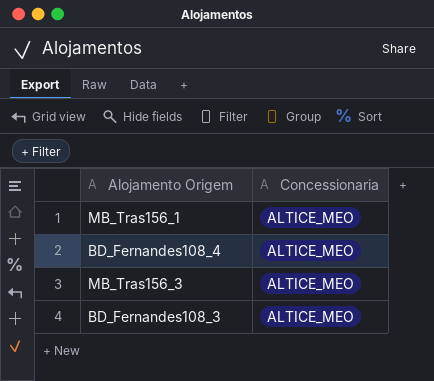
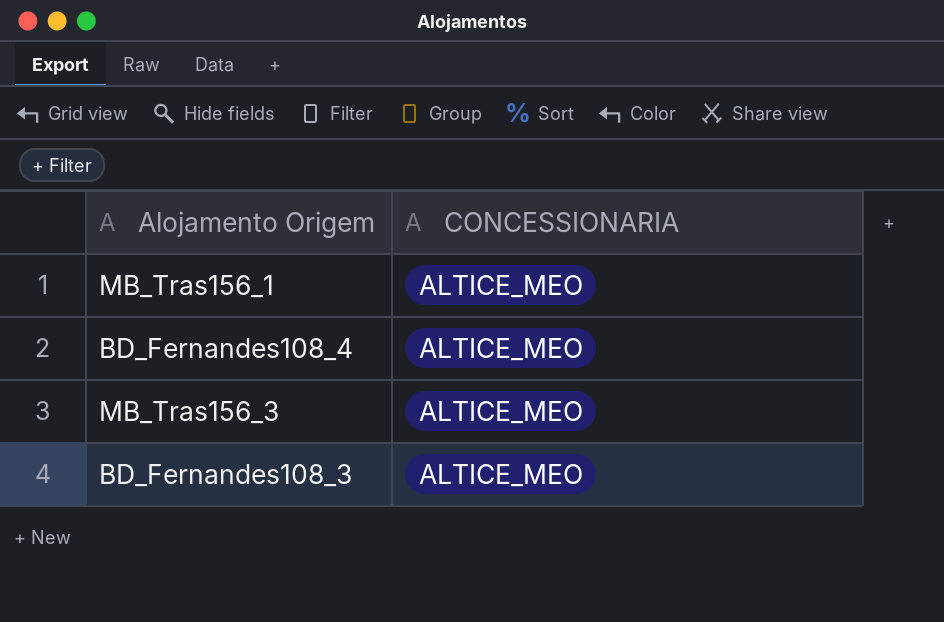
column name: Concessionaria -> CONCESSIONARIA

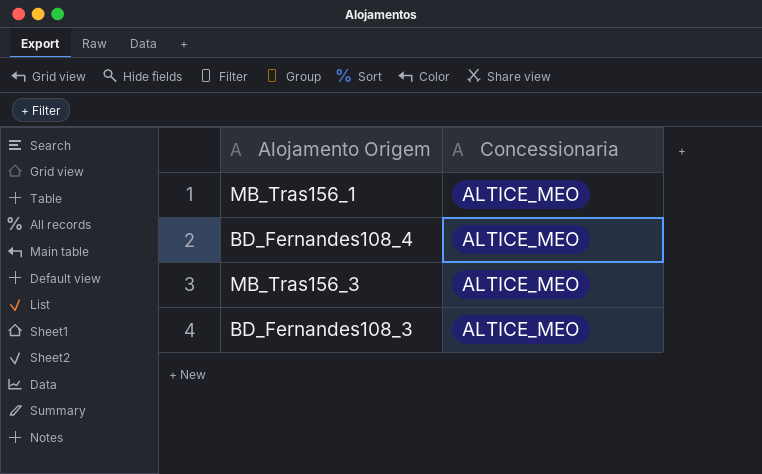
column name: CONCESSIONARIA -> Concessionaria

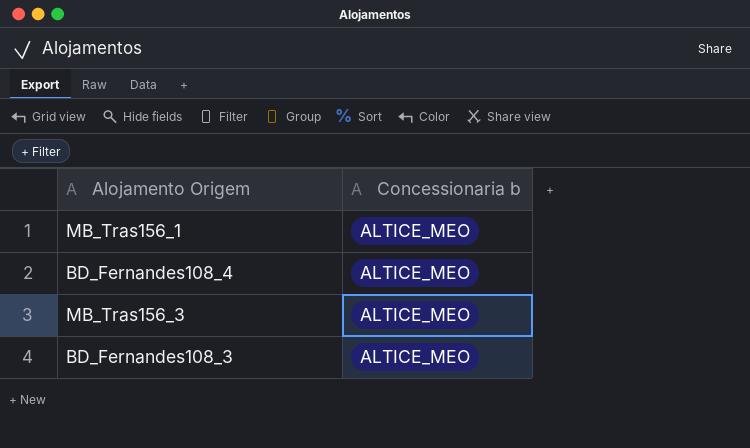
column name: Concessionaria -> Concessionaria b

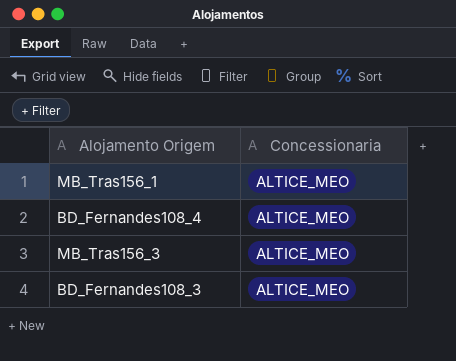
column name: Concessionaria b -> Concessionaria

